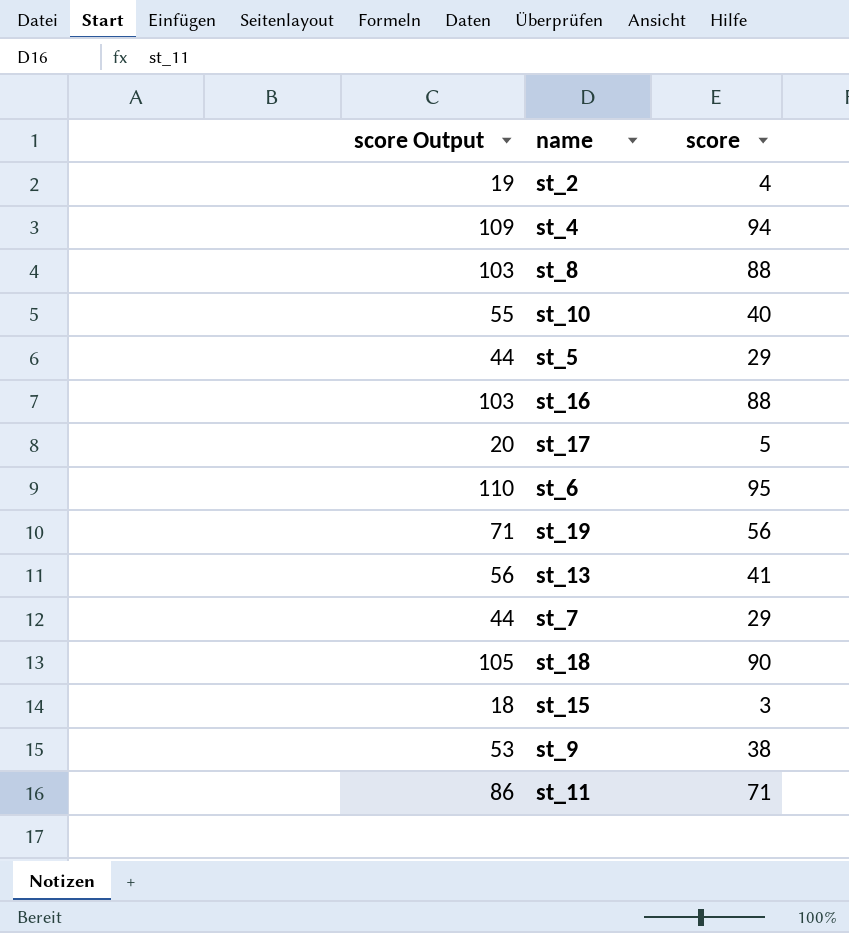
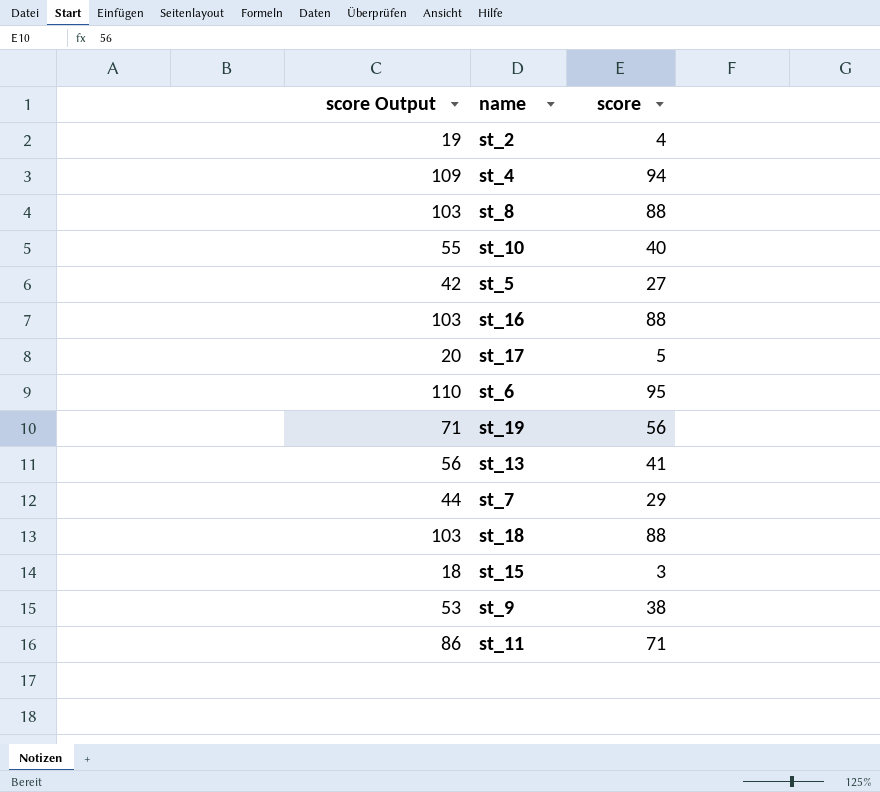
st_5 | score Output: 44 -> 42
st_5 | score: 29 -> 27
st_18 | score Output: 105 -> 103
st_18 | score: 90 -> 88

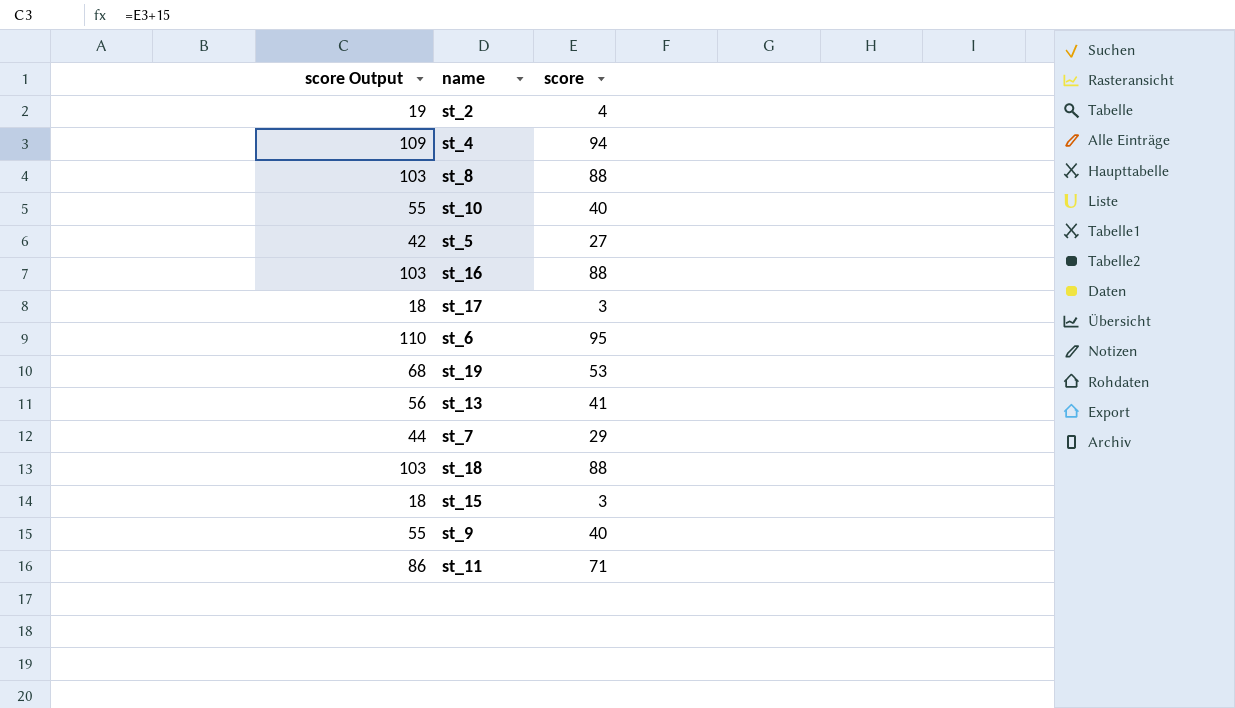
st_17 | score Output: 20 -> 18
st_17 | score: 5 -> 3
st_19 | score Output: 71 -> 68
st_19 | score: 56 -> 53
st_9 | score Output: 53 -> 55
st_9 | score: 38 -> 40

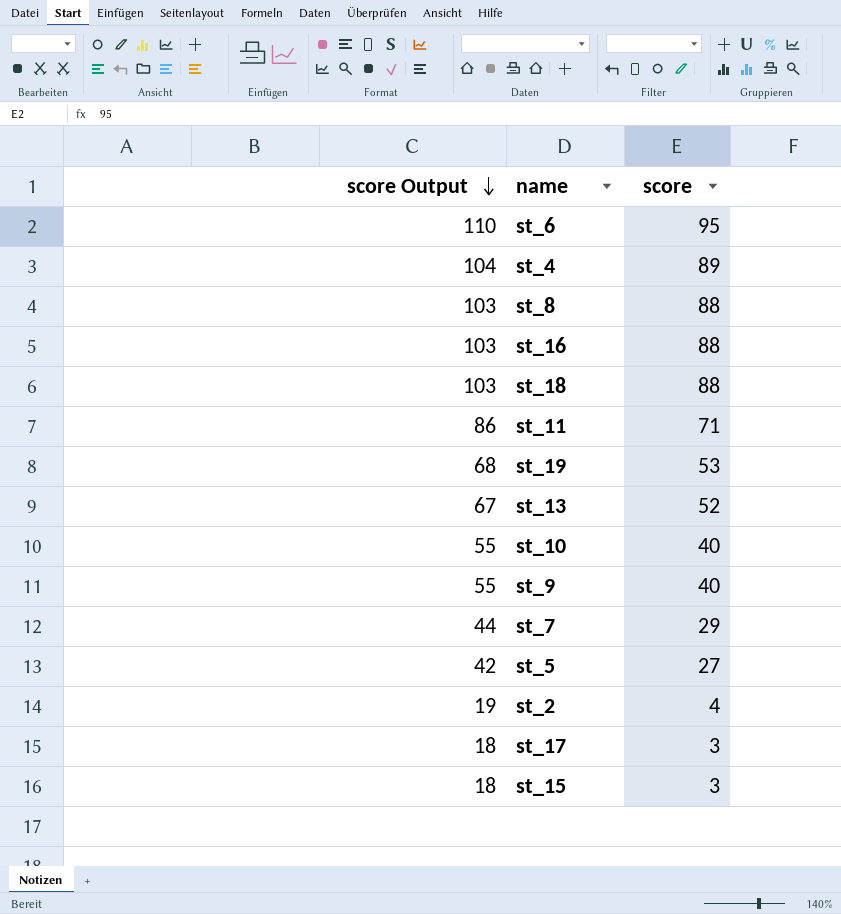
row order: none -> score Output descending
st_4 | score Output: 109 -> 104
st_4 | score: 94 -> 89
st_13 | score Output: 56 -> 67
st_13 | score: 41 -> 52

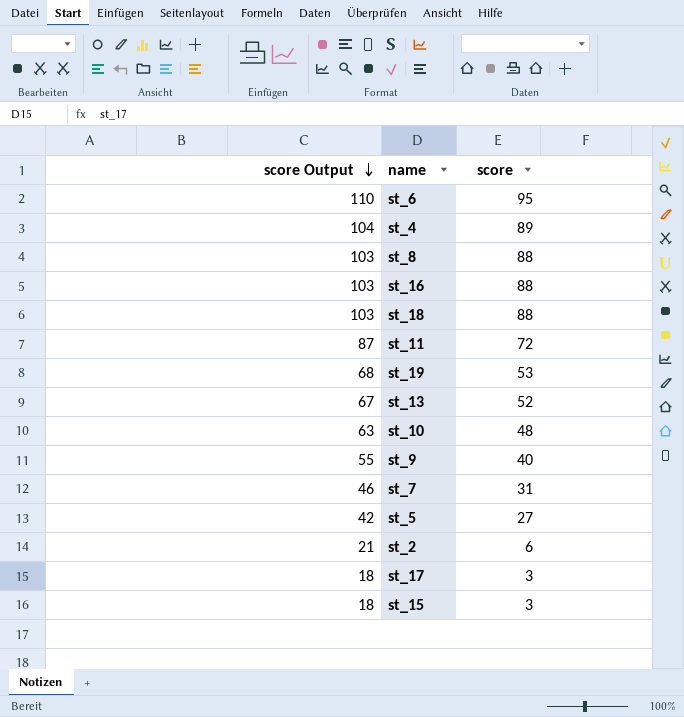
st_11 | score Output: 86 -> 87
st_11 | score: 71 -> 72
st_10 | score Output: 55 -> 63
st_10 | score: 40 -> 48
st_7 | score Output: 44 -> 46
st_7 | score: 29 -> 31
st_2 | score Output: 19 -> 21
st_2 | score: 4 -> 6

